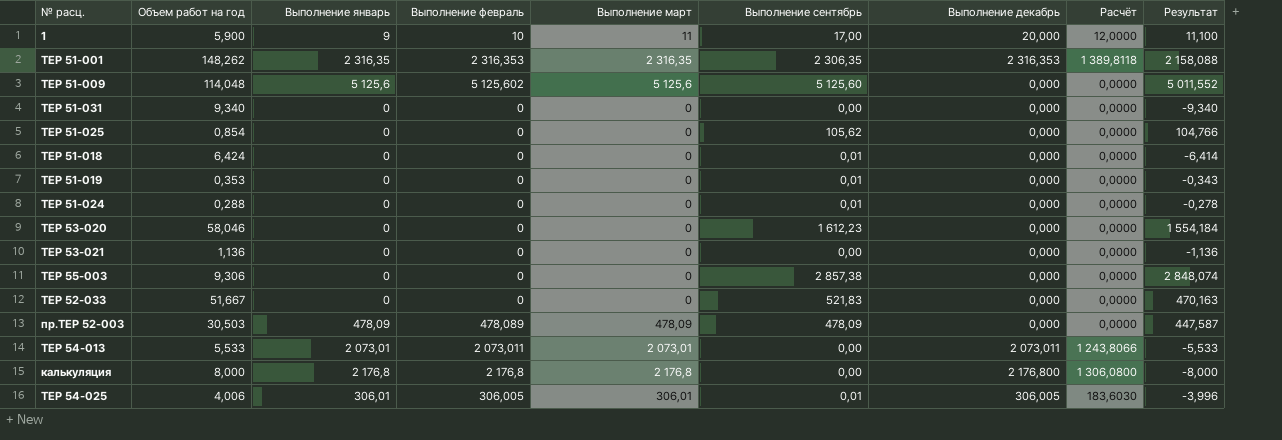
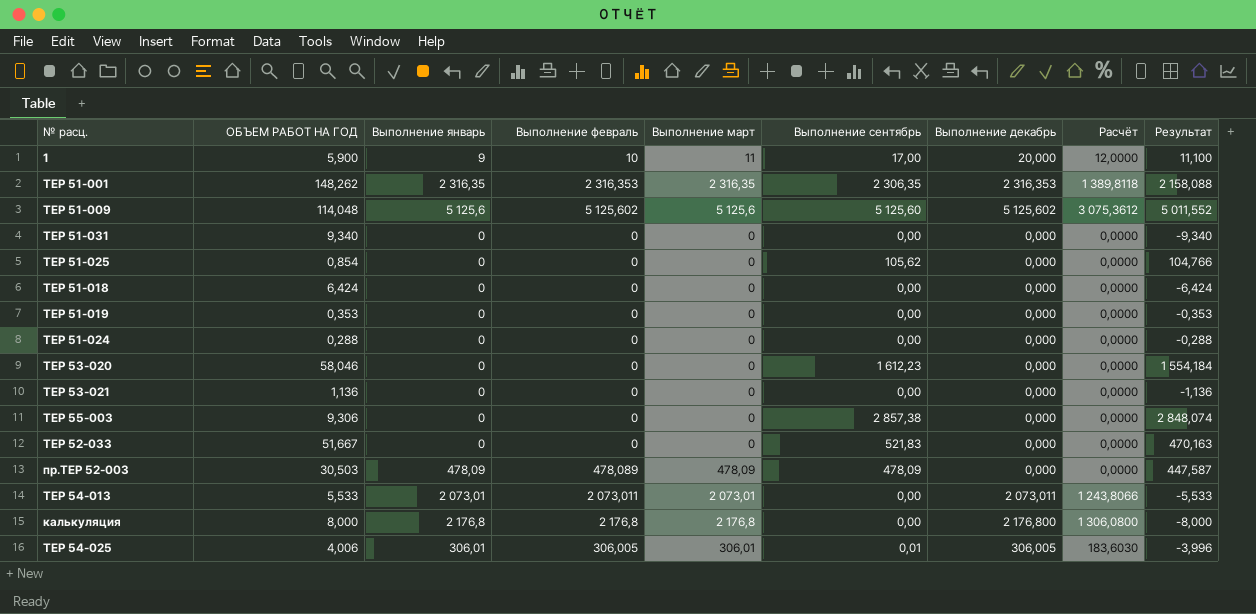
column name: Объем работ на год -> ОБЪЕМ РАБОТ НА ГОД
ТЕР 51-009 | Выполнение декабрь: 0,000 -> 5 125,602
ТЕР 51-009 | Расчёт: 0,0000 -> 3 075,3612
ТЕР 51-018 | Выполнение сентябрь: 0,01 -> 0,00
ТЕР 51-018 | Результат: -6,414 -> -6,424
ТЕР 51-019 | Выполнение сентябрь: 0,01 -> 0,00
ТЕР 51-019 | Результат: -0,343 -> -0,353
ТЕР 51-024 | Выполнение сентябрь: 0,01 -> 0,00
ТЕР 51-024 | Результат: -0,278 -> -0,288

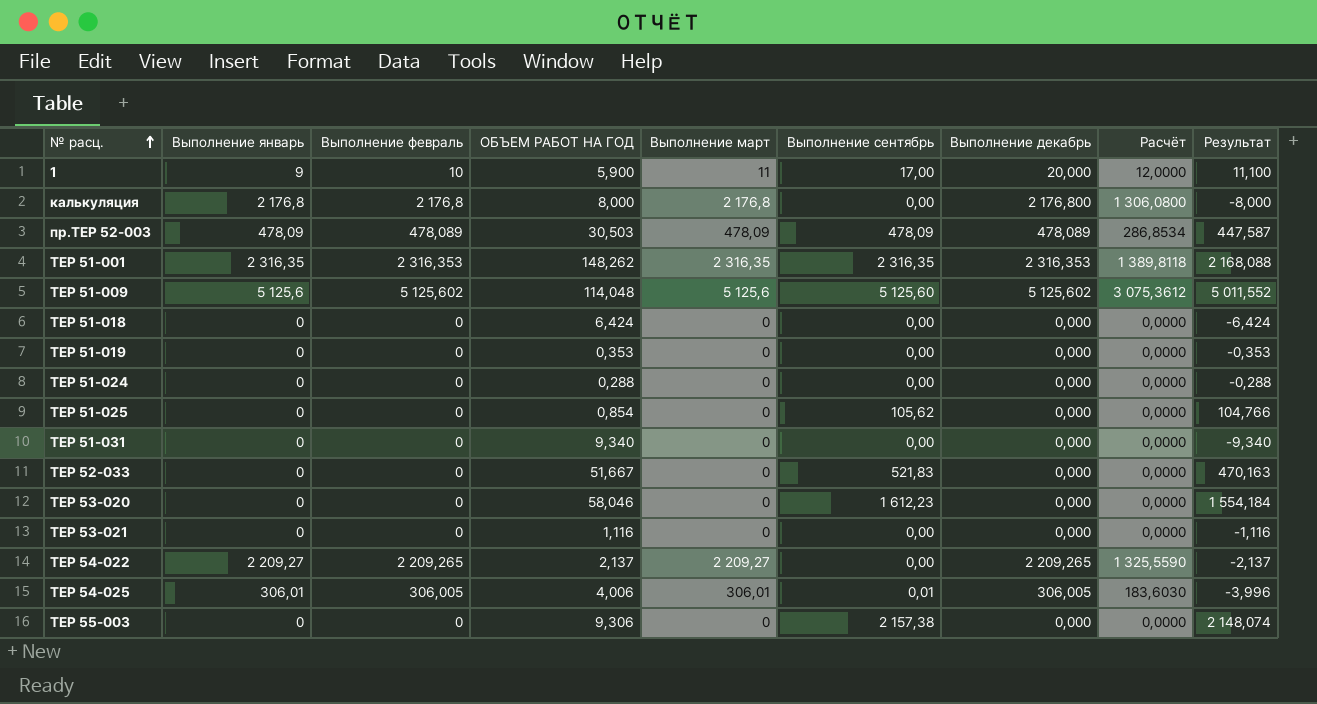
row order: none -> № расц. ascending
column ОБЪЕМ РАБОТ НА ГОД | position: 2 -> 4
row ТЕР 54-013: 5,533 | 2 073,01 | 2 073,011 | 2 073,01 | 0,00 | 2 073,011 | 1 243,8066 | -5,533 -> none
пр.ТЕР 52-003 | Выполнение декабрь: 0,000 -> 478,089
пр.ТЕР 52-003 | Расчёт: 0,0000 -> 286,8534
ТЕР 51-001 | Выполнение сентябрь: 2 306,35 -> 2 316,35
ТЕР 51-001 | Результат: 2 158,088 -> 2 168,088
ТЕР 53-021 | ОБЪЕМ РАБОТ НА ГОД: 1,136 -> 1,116
ТЕР 53-021 | Результат: -1,136 -> -1,116
row ТЕР 54-022: none -> 2 209,27 | 2 209,265 | 2,137 | 2 209,27 | 0,00 | 2 209,265 | 1 325,5590 | -2,137
ТЕР 55-003 | Выполнение сентябрь: 2 857,38 -> 2 157,38
ТЕР 55-003 | Результат: 2 848,074 -> 2 148,074

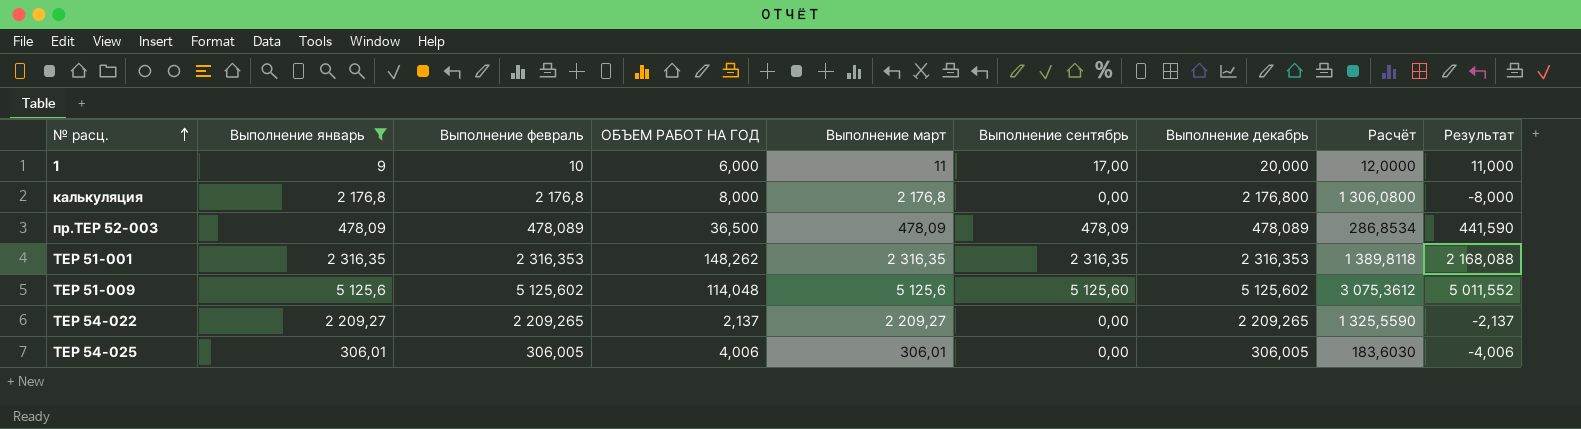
filter: none -> Выполнение январь != 0
1 | ОБЪЕМ РАБОТ НА ГОД: 5,900 -> 6,000
1 | Результат: 11,100 -> 11,000
пр.ТЕР 52-003 | ОБЪЕМ РАБОТ НА ГОД: 30,503 -> 36,500
пр.ТЕР 52-003 | Результат: 447,587 -> 441,590
ТЕР 54-025 | Выполнение сентябрь: 0,01 -> 0,00
ТЕР 54-025 | Результат: -3,996 -> -4,006

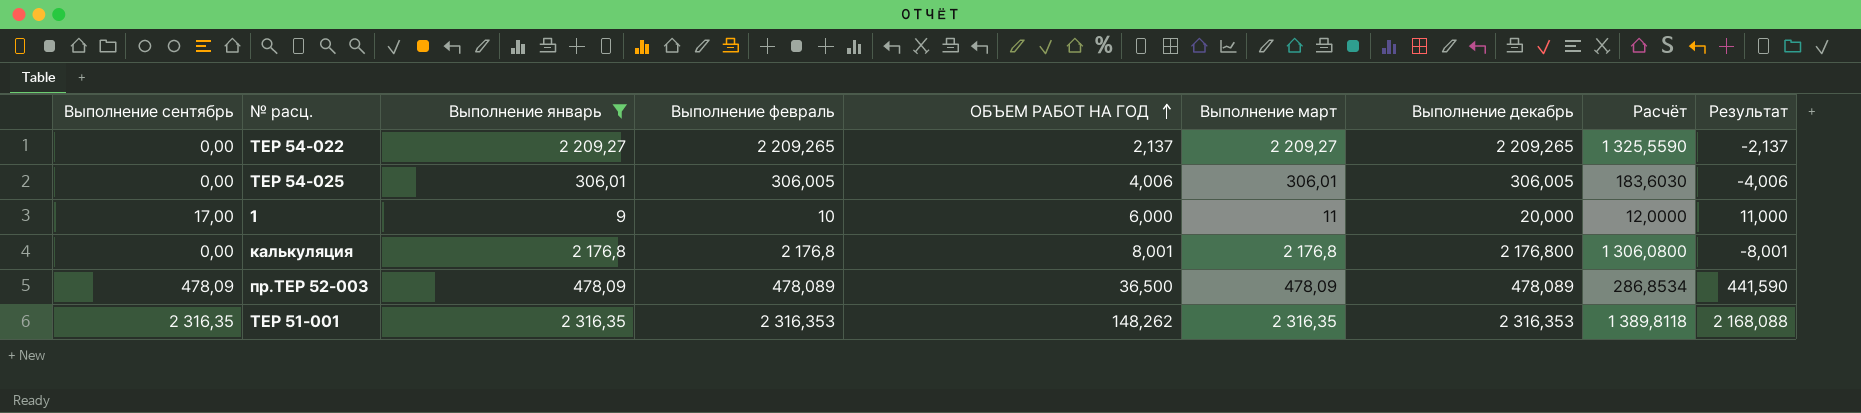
row order: № расц. ascending -> ОБЪЕМ РАБОТ НА ГОД ascending
column Выполнение сентябрь | position: 6 -> 1
row ТЕР 51-009: 5 125,6 | 5 125,602 | 114,048 | 5 125,6 | 5 125,60 | 5 125,602 | 3 075,3612 | 5 011,552 -> none
калькуляция | ОБЪЕМ РАБОТ НА ГОД: 8,000 -> 8,001
калькуляция | Результат: -8,000 -> -8,001

